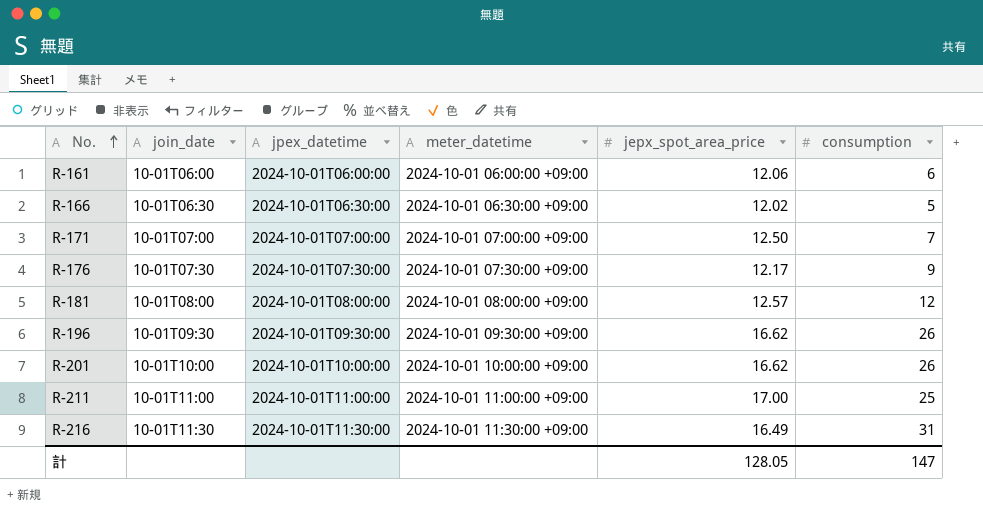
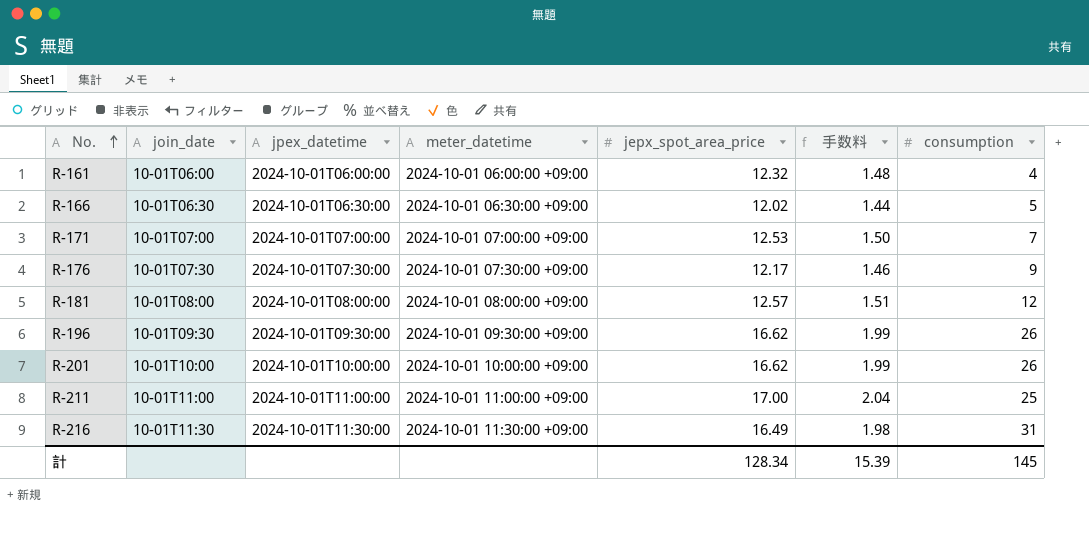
column 手数料 | formula: none -> [jepx_spot_area_price] * 0.12
R-161 | jepx_spot_area_price: 12.06 -> 12.32
R-161 | consumption: 6 -> 4
R-171 | jepx_spot_area_price: 12.50 -> 12.53
計 | jepx_spot_area_price: 128.05 -> 128.34
計 | consumption: 147 -> 145

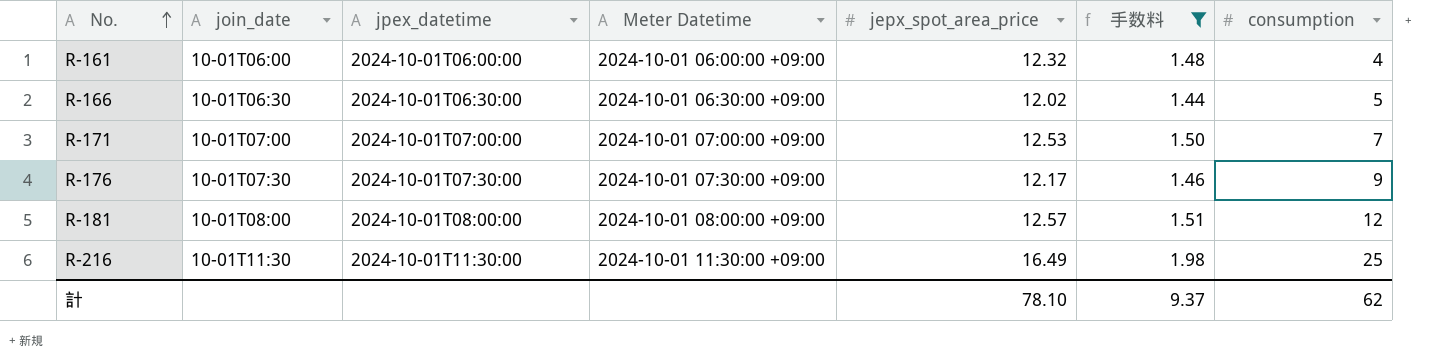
filter: none -> 手数料 <= 1.98
column name: meter_datetime -> Meter Datetime
R-216 | consumption: 31 -> 25
計 | jepx_spot_area_price: 128.34 -> 78.10
計 | 手数料: 15.39 -> 9.37
計 | consumption: 145 -> 62

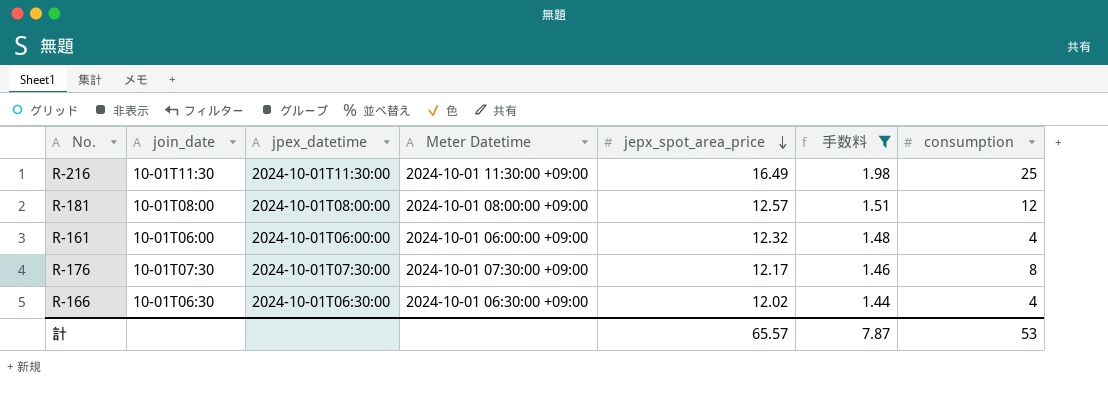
row order: No. ascending -> jepx_spot_area_price descending
row R-171: 10-01T07:00 | 2024-10-01T07:00:00 | 2024-10-01 07:00:00 +09:00 | 12.53 | 1.50 | 7 -> none
R-176 | consumption: 9 -> 8
R-166 | consumption: 5 -> 4
計 | jepx_spot_area_price: 78.10 -> 65.57
計 | 手数料: 9.37 -> 7.87
計 | consumption: 62 -> 53

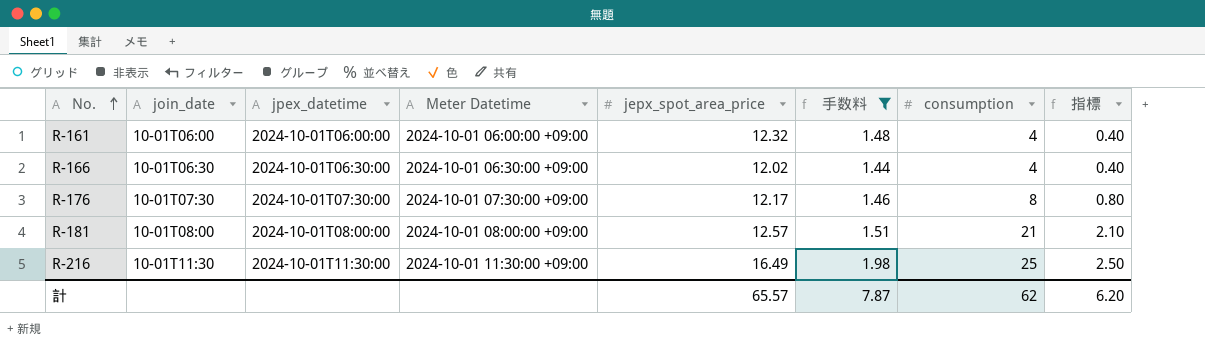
row order: jepx_spot_area_price descending -> No. ascending
column 指標 | formula: none -> [consumption] * 0.1
R-181 | consumption: 12 -> 21
計 | consumption: 53 -> 62

